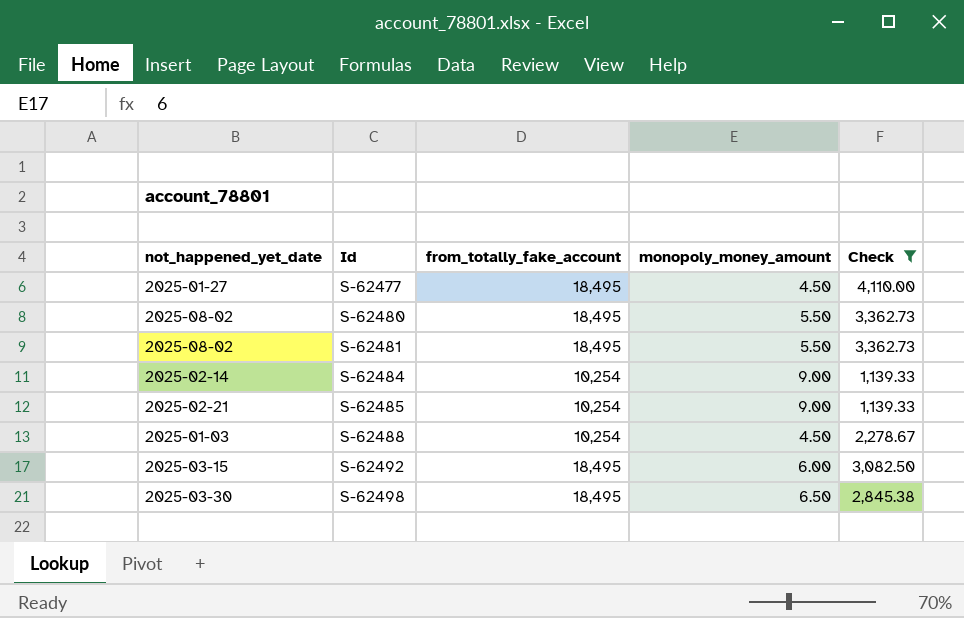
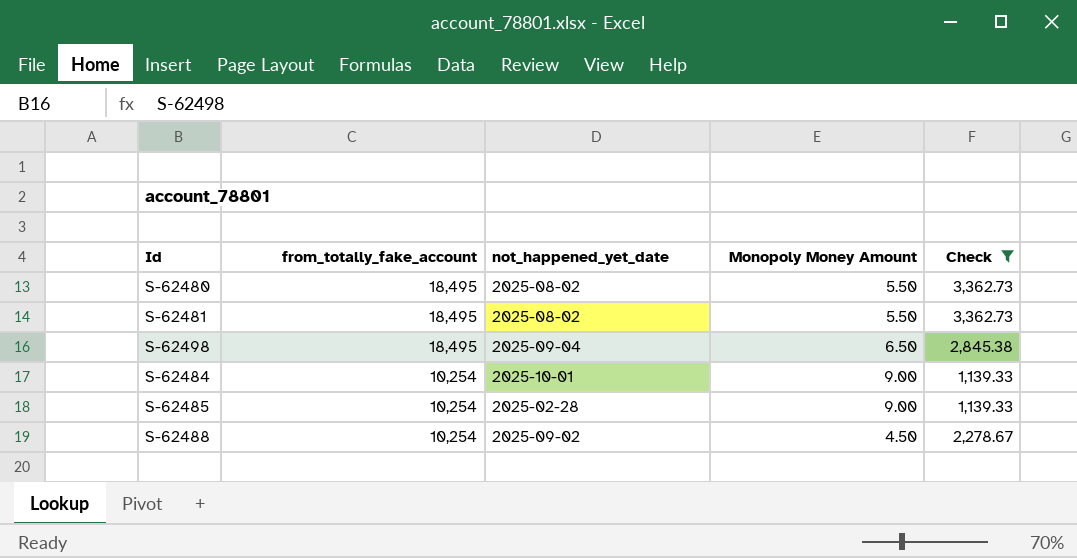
row order: Id ascending -> from_totally_fake_account descending
column not_happened_yet_date | position: 1 -> 3
column name: monopoly_money_amount -> Monopoly Money Amount
row S-62477: 2025-01-27 | 18,495 | 4.50 | 4,110.00 -> none
row S-62492: 2025-03-15 | 18,495 | 6.00 | 3,082.50 -> none
S-62498 | not_happened_yet_date: 2025-03-30 -> 2025-09-04
S-62484 | not_happened_yet_date: 2025-02-14 -> 2025-10-01
S-62485 | not_happened_yet_date: 2025-02-21 -> 2025-02-28
S-62488 | not_happened_yet_date: 2025-01-03 -> 2025-09-02

